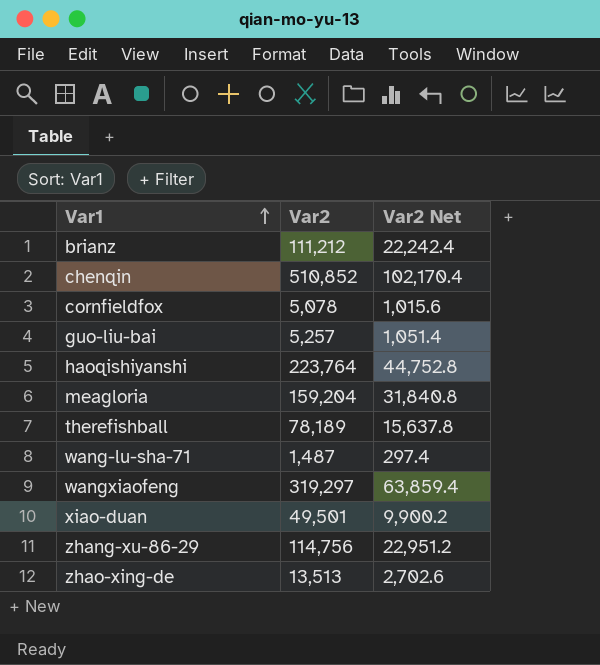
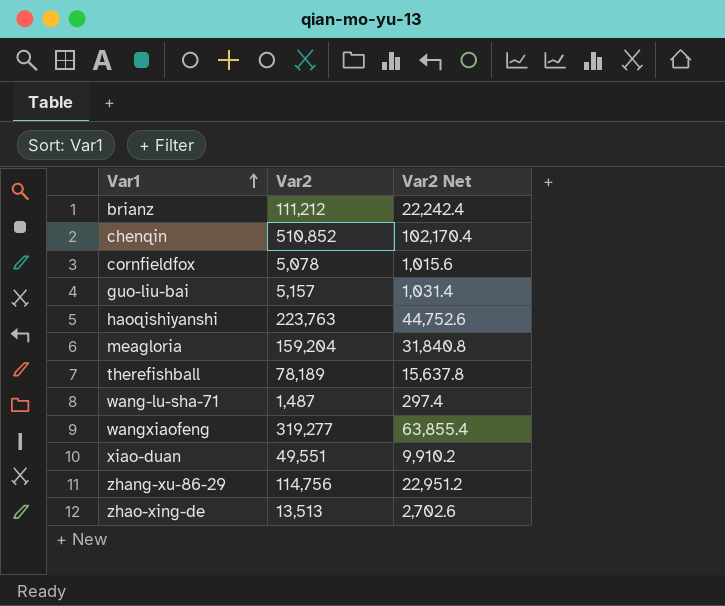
guo-liu-bai | Var2: 5,257 -> 5,157
guo-liu-bai | Var2 Net: 1,051.4 -> 1,031.4
haoqishiyanshi | Var2: 223,764 -> 223,763
haoqishiyanshi | Var2 Net: 44,752.8 -> 44,752.6
wangxiaofeng | Var2: 319,297 -> 319,277
wangxiaofeng | Var2 Net: 63,859.4 -> 63,855.4
xiao-duan | Var2: 49,501 -> 49,551
xiao-duan | Var2 Net: 9,900.2 -> 9,910.2

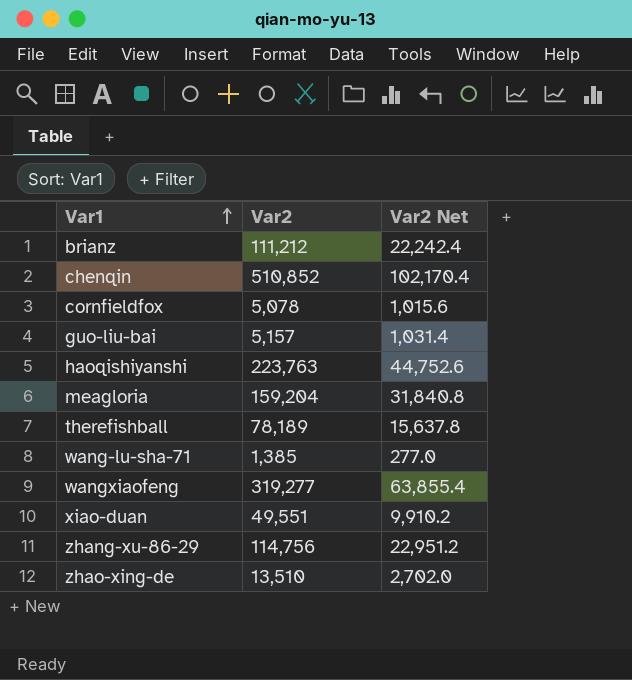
wang-lu-sha-71 | Var2: 1,487 -> 1,385
wang-lu-sha-71 | Var2 Net: 297.4 -> 277.0
zhao-xing-de | Var2: 13,513 -> 13,510
zhao-xing-de | Var2 Net: 2,702.6 -> 2,702.0

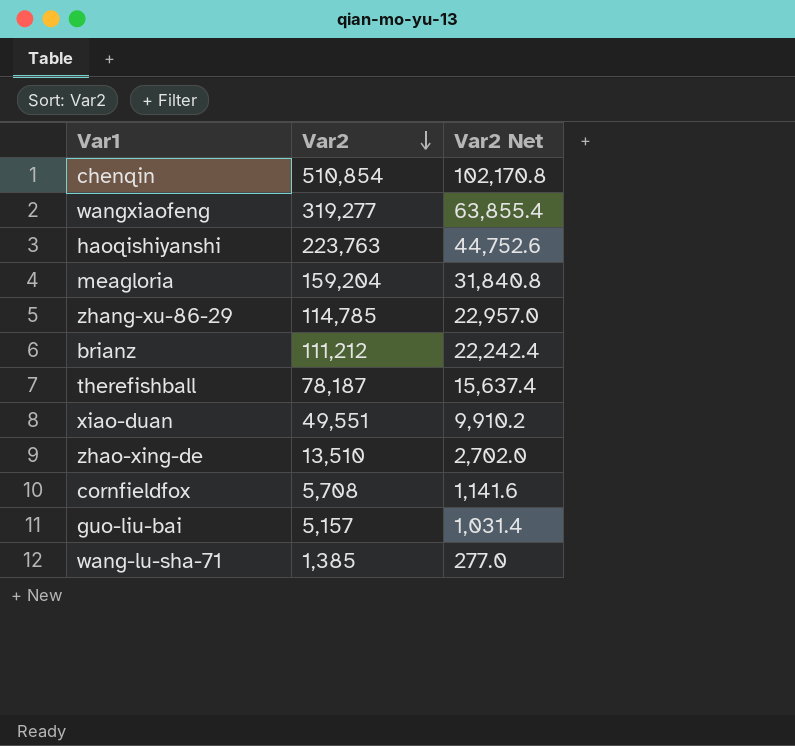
row order: Var1 ascending -> Var2 descending
chenqin | Var2: 510,852 -> 510,854
chenqin | Var2 Net: 102,170.4 -> 102,170.8
zhang-xu-86-29 | Var2: 114,756 -> 114,785
zhang-xu-86-29 | Var2 Net: 22,951.2 -> 22,957.0
therefishball | Var2: 78,189 -> 78,187
therefishball | Var2 Net: 15,637.8 -> 15,637.4
cornfieldfox | Var2: 5,078 -> 5,708
cornfieldfox | Var2 Net: 1,015.6 -> 1,141.6

